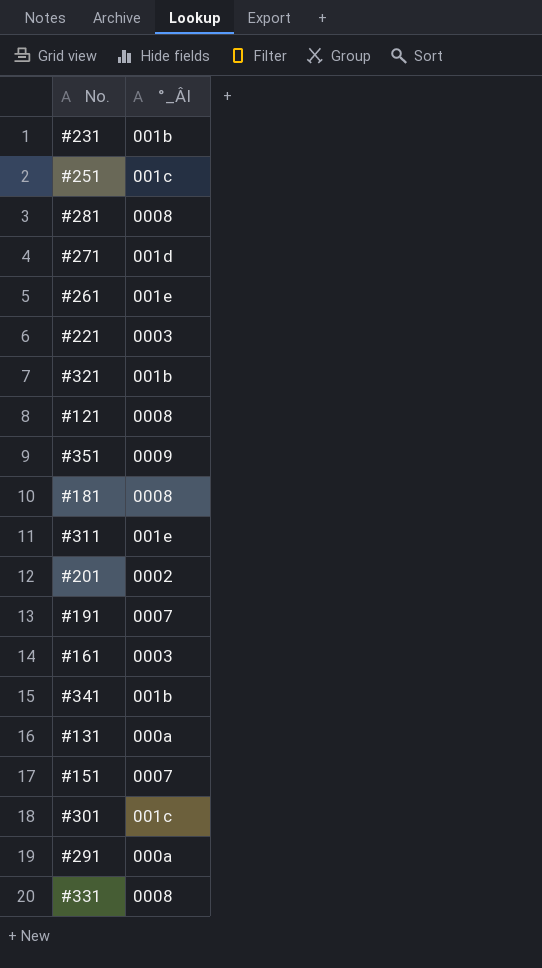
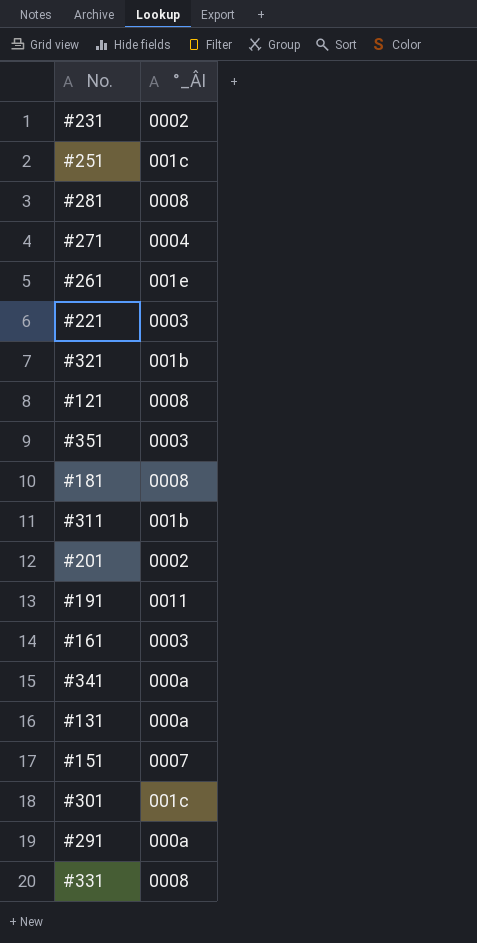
#231 | °_ÂI: 001b -> 0002
#271 | °_ÂI: 001d -> 0004
#351 | °_ÂI: 0009 -> 0003
#311 | °_ÂI: 001e -> 001b
#191 | °_ÂI: 0007 -> 0011
#341 | °_ÂI: 001b -> 000a

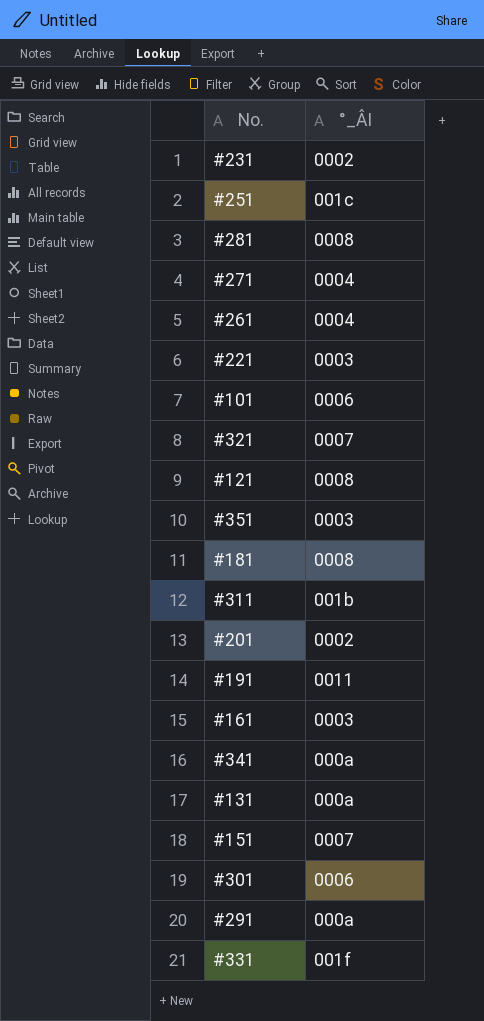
#261 | °_ÂI: 001e -> 0004
row #101: none -> 0006
#321 | °_ÂI: 001b -> 0007
#301 | °_ÂI: 001c -> 0006
#331 | °_ÂI: 0008 -> 001f

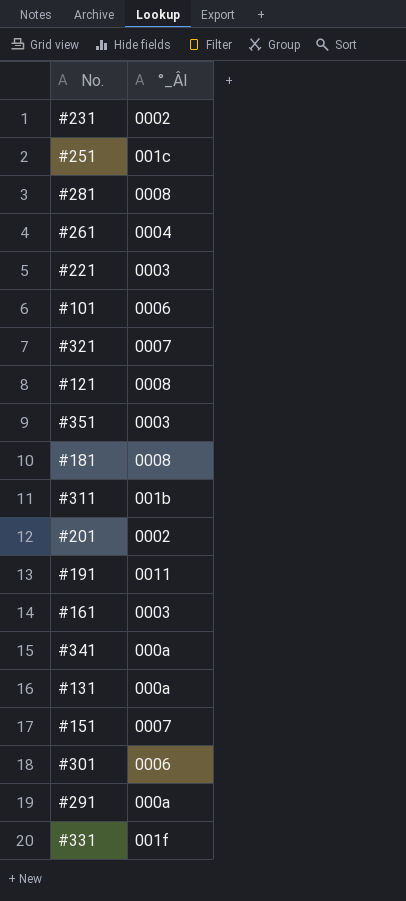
row #271: 0004 -> none

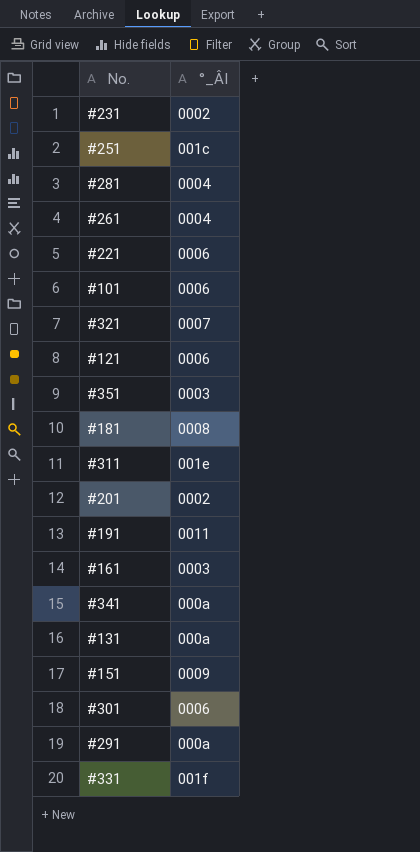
#281 | °_ÂI: 0008 -> 0004
#221 | °_ÂI: 0003 -> 0006
#121 | °_ÂI: 0008 -> 0006
#311 | °_ÂI: 001b -> 001e
#151 | °_ÂI: 0007 -> 0009

